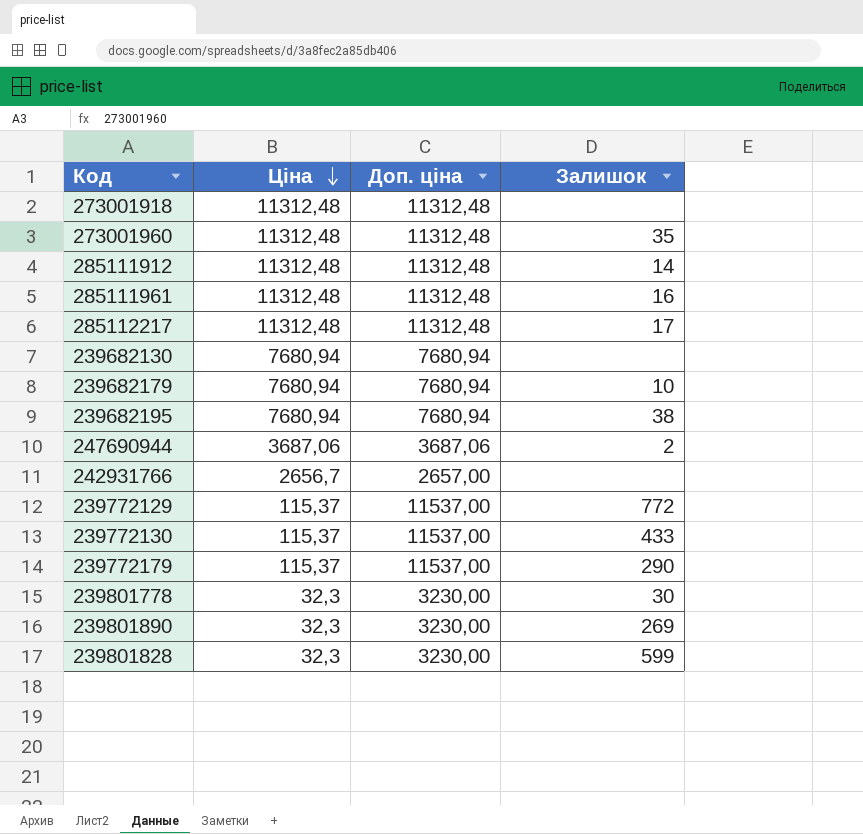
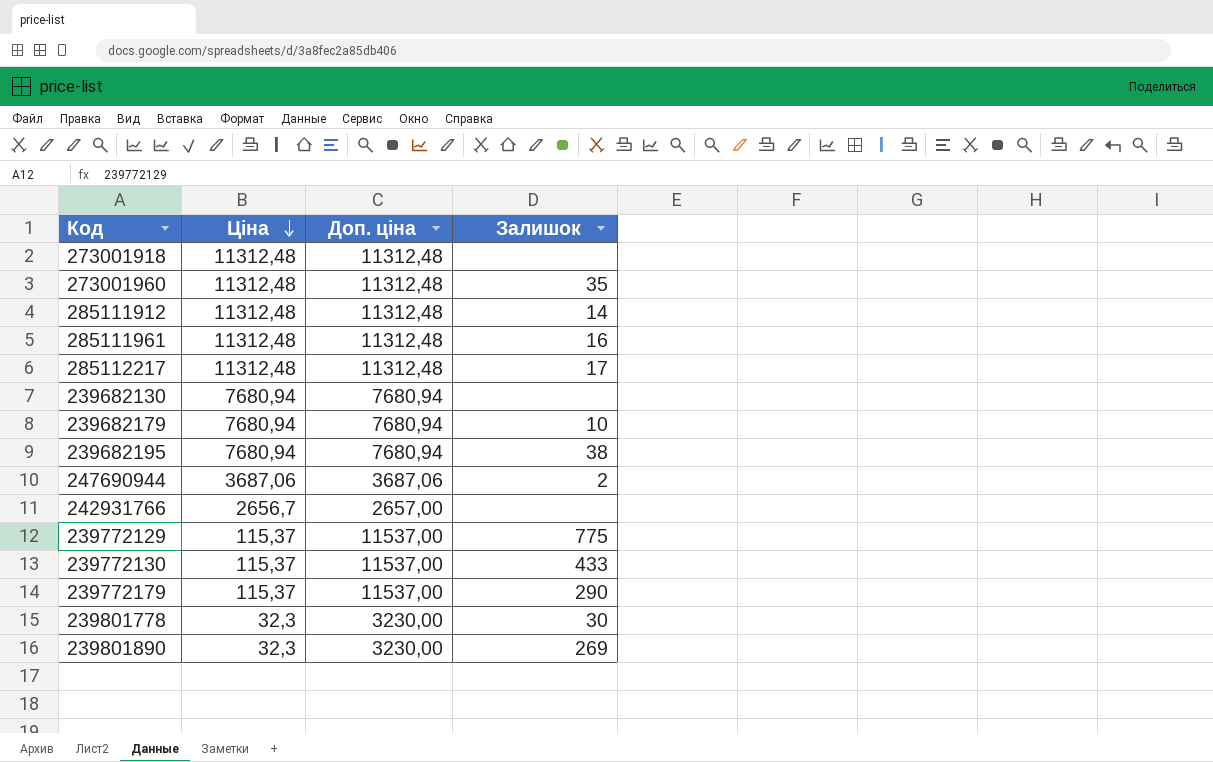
row 239801828: 32,3 | 3230,00 | 599 -> none
239772129 | Залишок: 772 -> 775

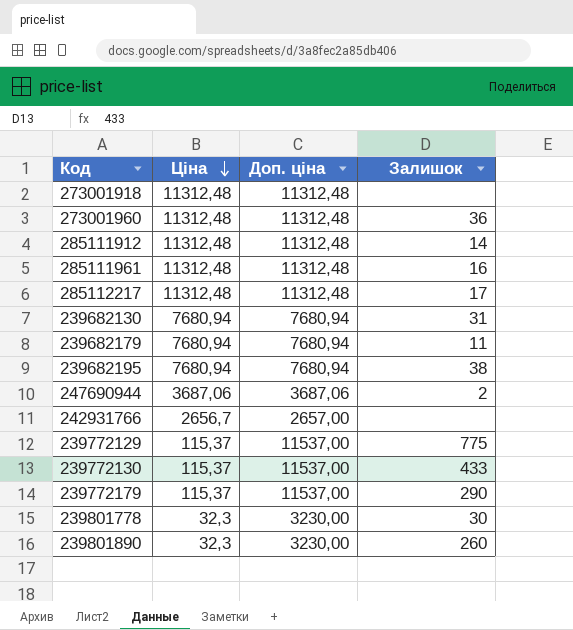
273001960 | Залишок: 35 -> 36
239682130 | Залишок: none -> 31
239682179 | Залишок: 10 -> 11
239801890 | Залишок: 269 -> 260

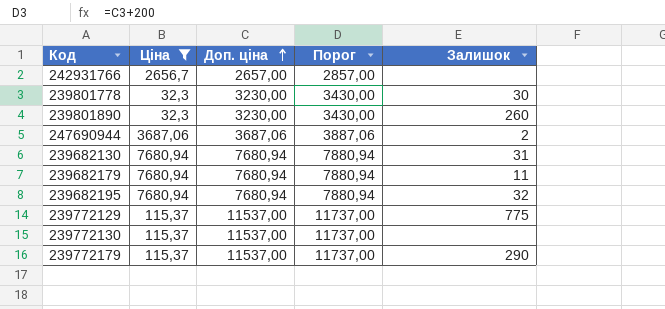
filter: none -> Ціна != 11312,48
row order: Ціна descending -> Доп. ціна ascending
column Порог | formula: none -> [Доп. ціна] + 200
239682195 | Залишок: 38 -> 32
239772130 | Залишок: 433 -> none

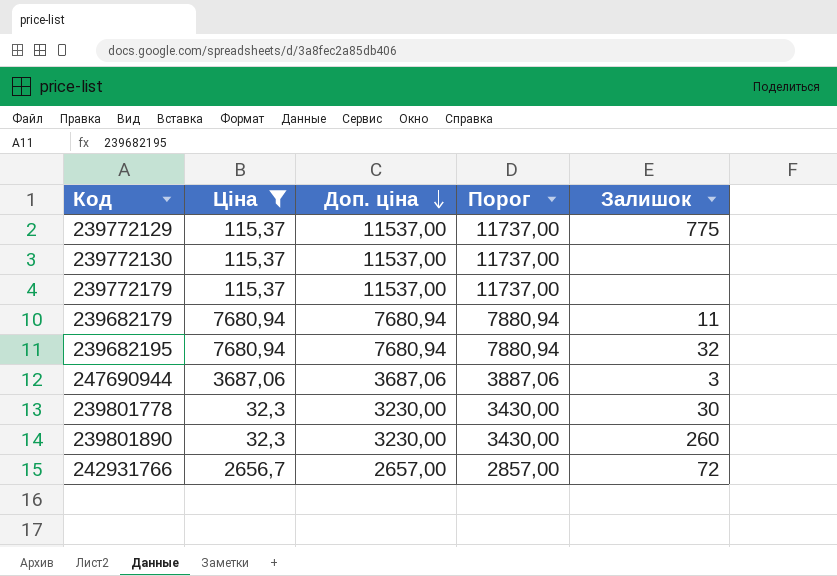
row order: Доп. ціна ascending -> Доп. ціна descending
row 239682130: 7680,94 | 7680,94 | 7880,94 | 31 -> none
239772179 | Залишок: 290 -> none
247690944 | Залишок: 2 -> 3
242931766 | Залишок: none -> 72

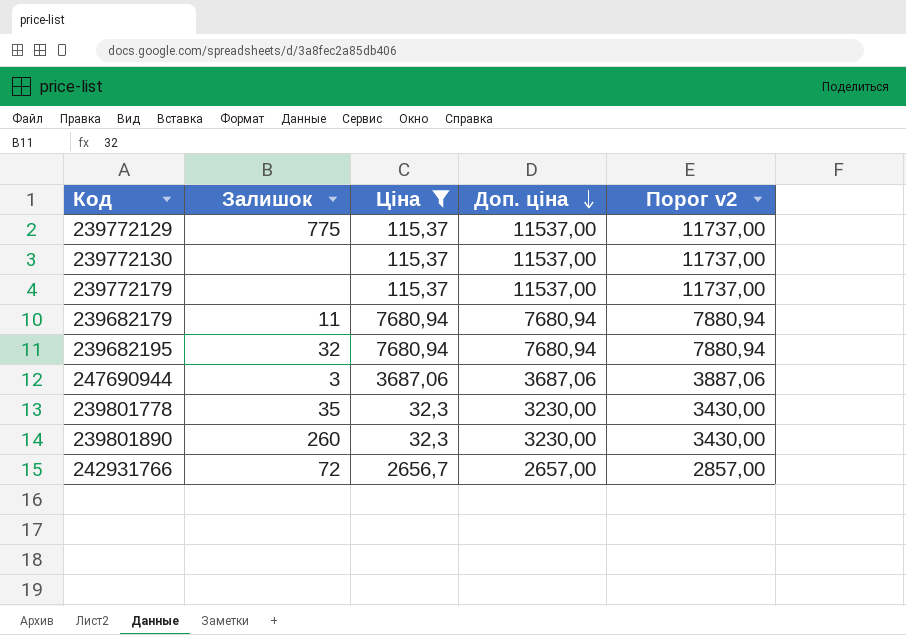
column Залишок | position: 5 -> 2
column name: Порог -> Порог v2
239801778 | Залишок: 30 -> 35

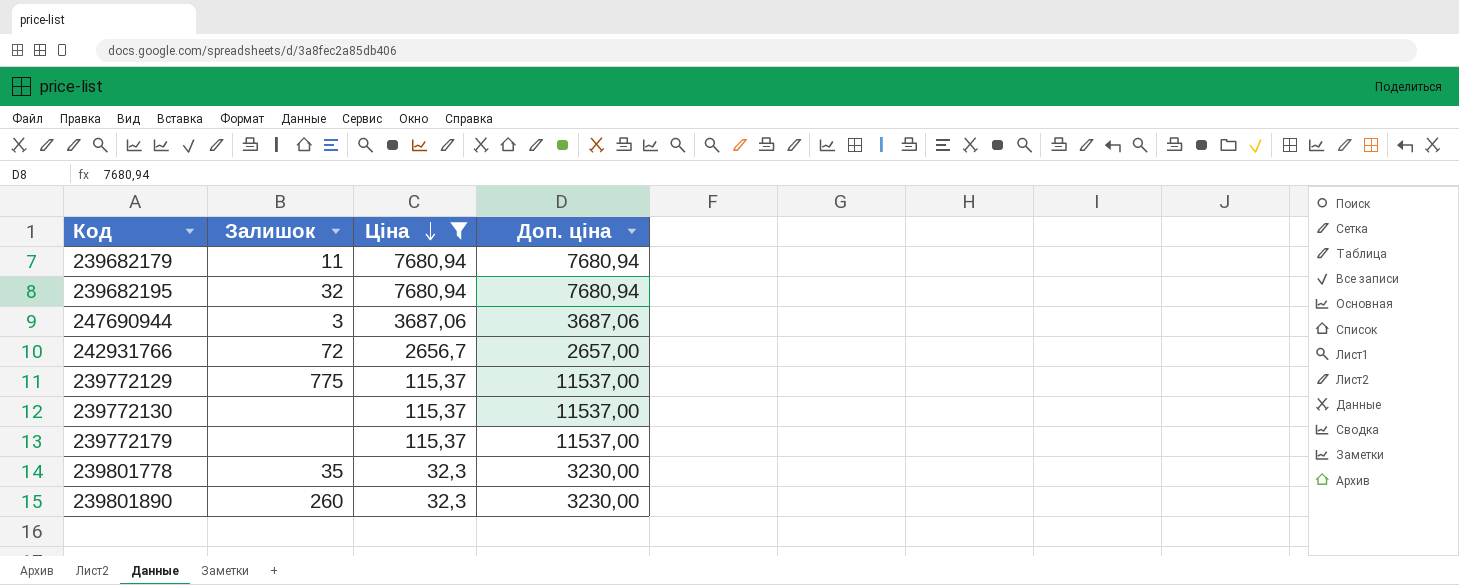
row order: Доп. ціна descending -> Ціна descending
column Порог v2 | formula: [Доп. ціна] + 200 -> none

